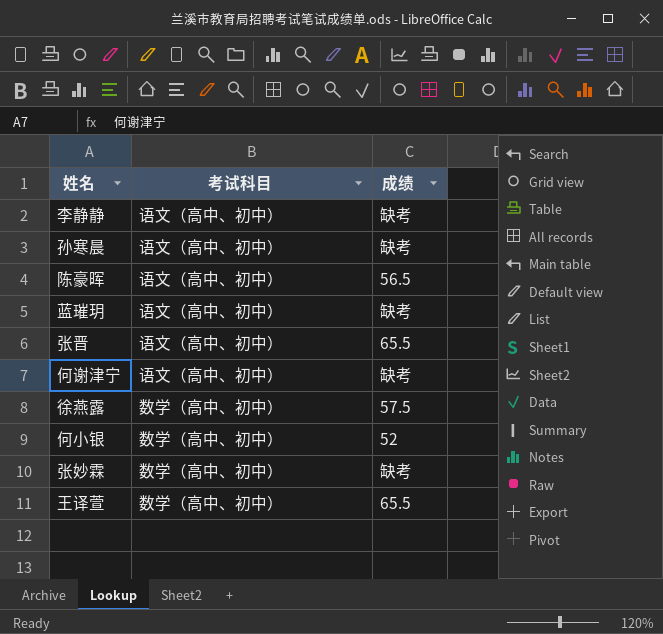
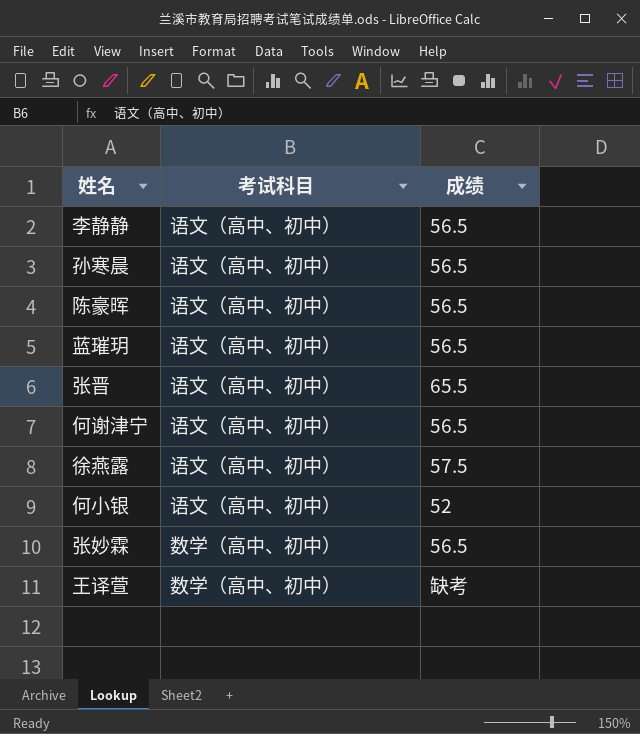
李静静 | 成绩: 缺考 -> 56.5
孙寒晨 | 成绩: 缺考 -> 56.5
蓝璀玥 | 成绩: 缺考 -> 56.5
何谢津宁 | 成绩: 缺考 -> 56.5
徐燕露 | 考试科目: 数学（高中、初中） -> 语文（高中、初中）
何小银 | 考试科目: 数学（高中、初中） -> 语文（高中、初中）
张妙霖 | 成绩: 缺考 -> 56.5
王译萱 | 成绩: 65.5 -> 缺考

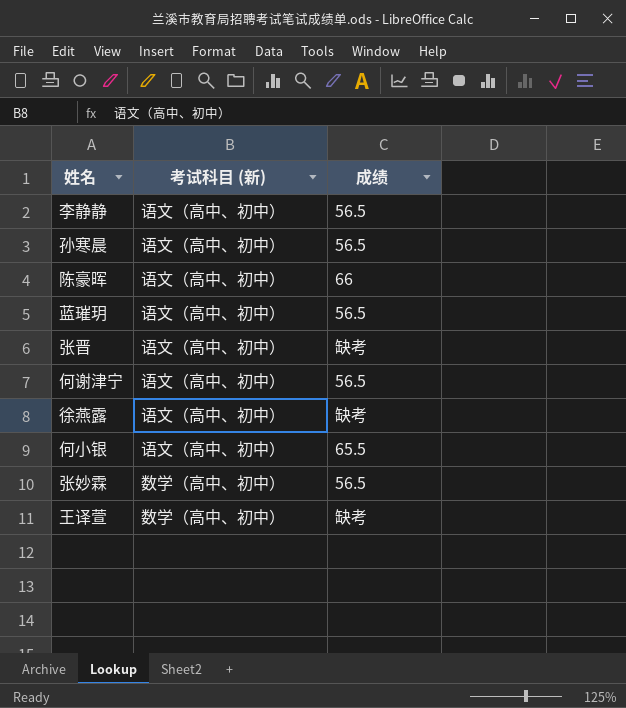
column name: 考试科目 -> 考试科目 (新)
陈豪晖 | 成绩: 56.5 -> 66
张晋 | 成绩: 65.5 -> 缺考
徐燕露 | 成绩: 57.5 -> 缺考
何小银 | 成绩: 52 -> 65.5

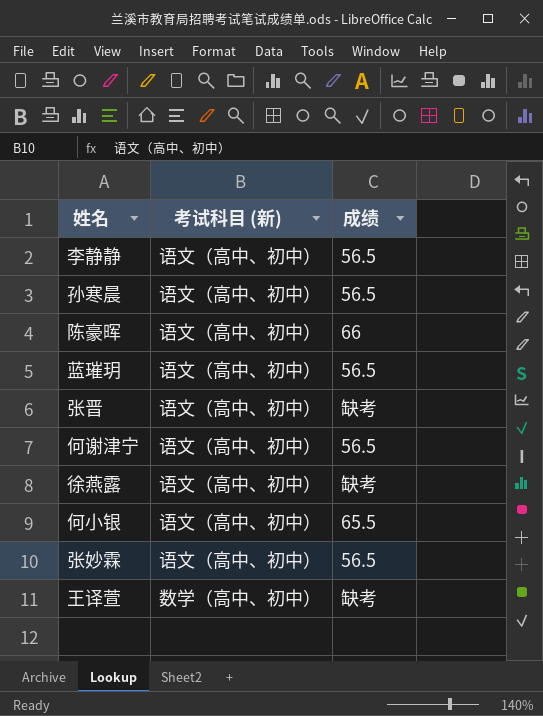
张妙霖 | 考试科目 (新): 数学（高中、初中） -> 语文（高中、初中）

